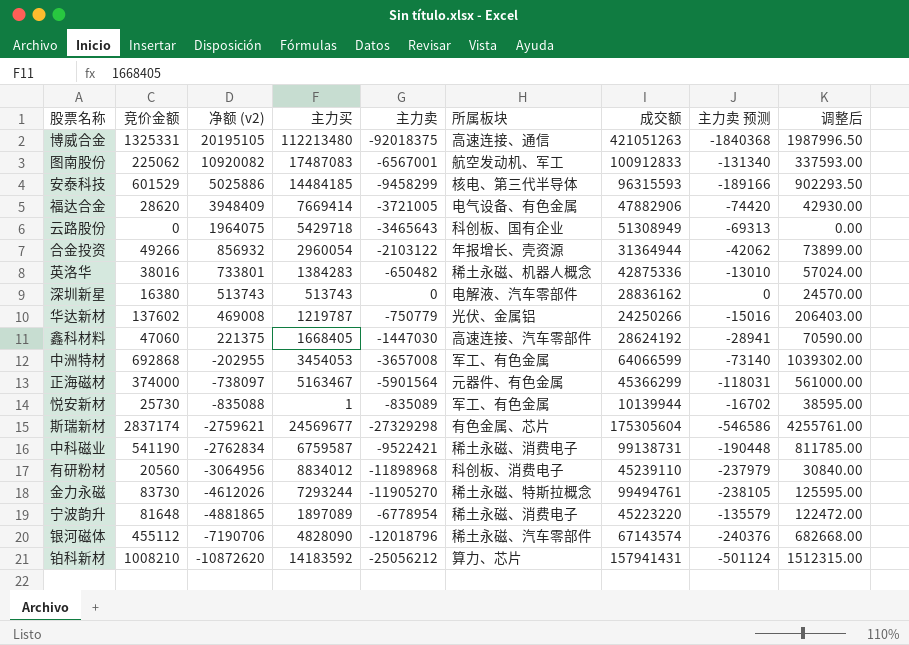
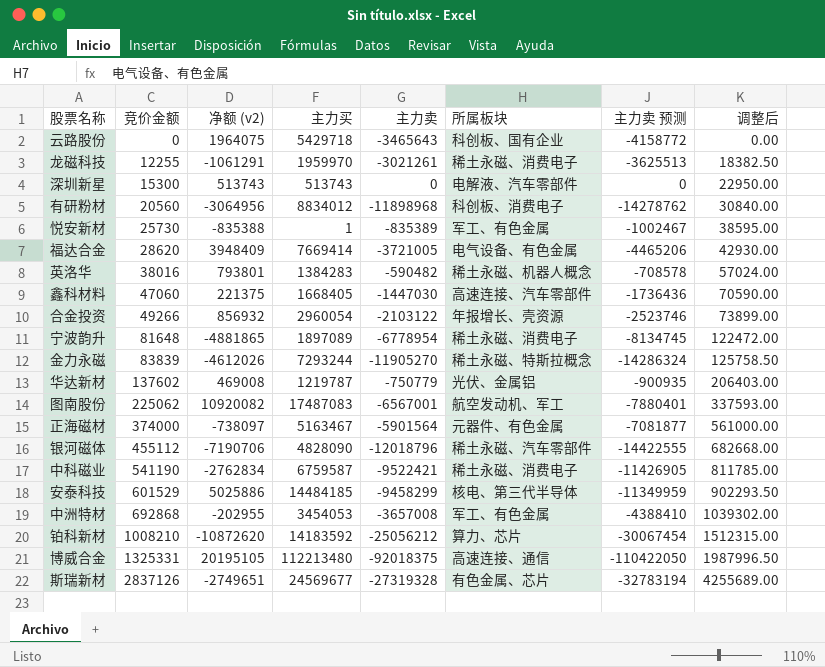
row order: 净额 (v2) descending -> 竞价金额 ascending
column 成交额 | position: 7 -> none
column 主力卖 预测 | formula: [主力卖] * 0.02 -> [主力卖] * 1.2
row 龙磁科技: none -> 12255 | -1061291 | 1959970 | -3021261 | 稀土永磁、消费电子 | -3625513 | 18382.50
深圳新星 | 竞价金额: 16380 -> 15300
深圳新星 | 调整后: 24570.00 -> 22950.00
悦安新材 | 净额 (v2): -835088 -> -835388
悦安新材 | 主力卖: -835089 -> -835389
英洛华 | 净额 (v2): 733801 -> 793801
英洛华 | 主力卖: -650482 -> -590482
金力永磁 | 竞价金额: 83730 -> 83839
金力永磁 | 调整后: 125595.00 -> 125758.50
斯瑞新材 | 竞价金额: 2837174 -> 2837126
斯瑞新材 | 净额 (v2): -2759621 -> -2749651
斯瑞新材 | 主力卖: -27329298 -> -27319328
斯瑞新材 | 调整后: 4255761.00 -> 4255689.00

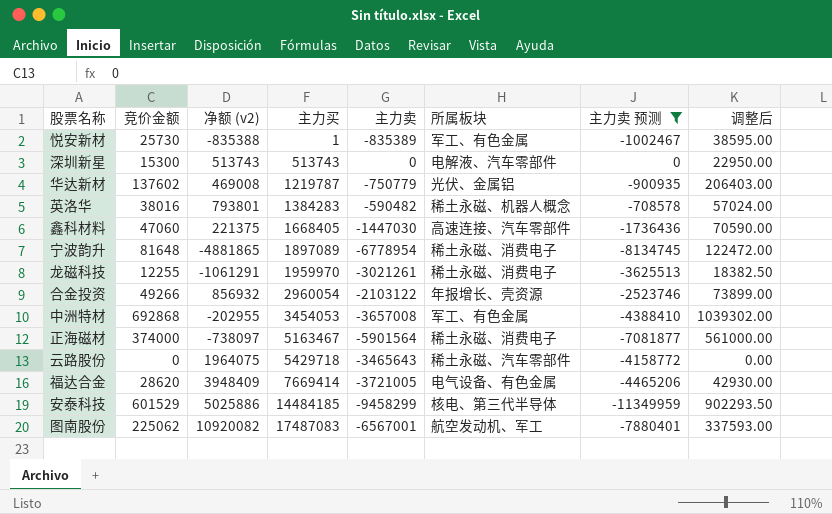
filter: none -> 主力卖 预测 >= -11349959
row order: 竞价金额 ascending -> 主力买 ascending
正海磁材 | 所属板块: 元器件、有色金属 -> 稀土永磁、消费电子
云路股份 | 所属板块: 科创板、国有企业 -> 稀土永磁、汽车零部件

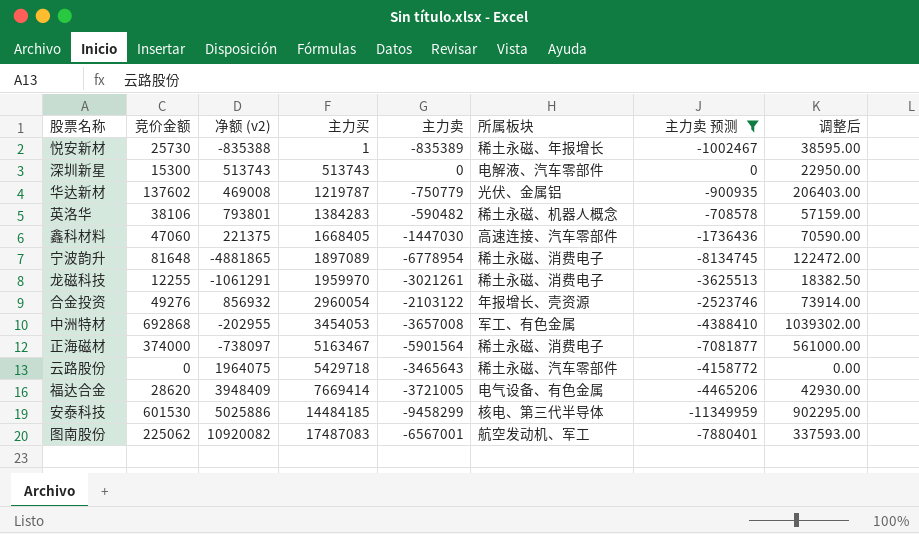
悦安新材 | 所属板块: 军工、有色金属 -> 稀土永磁、年报增长
英洛华 | 竞价金额: 38016 -> 38106
英洛华 | 调整后: 57024.00 -> 57159.00
合金投资 | 竞价金额: 49266 -> 49276
合金投资 | 调整后: 73899.00 -> 73914.00
安泰科技 | 竞价金额: 601529 -> 601530
安泰科技 | 调整后: 902293.50 -> 902295.00

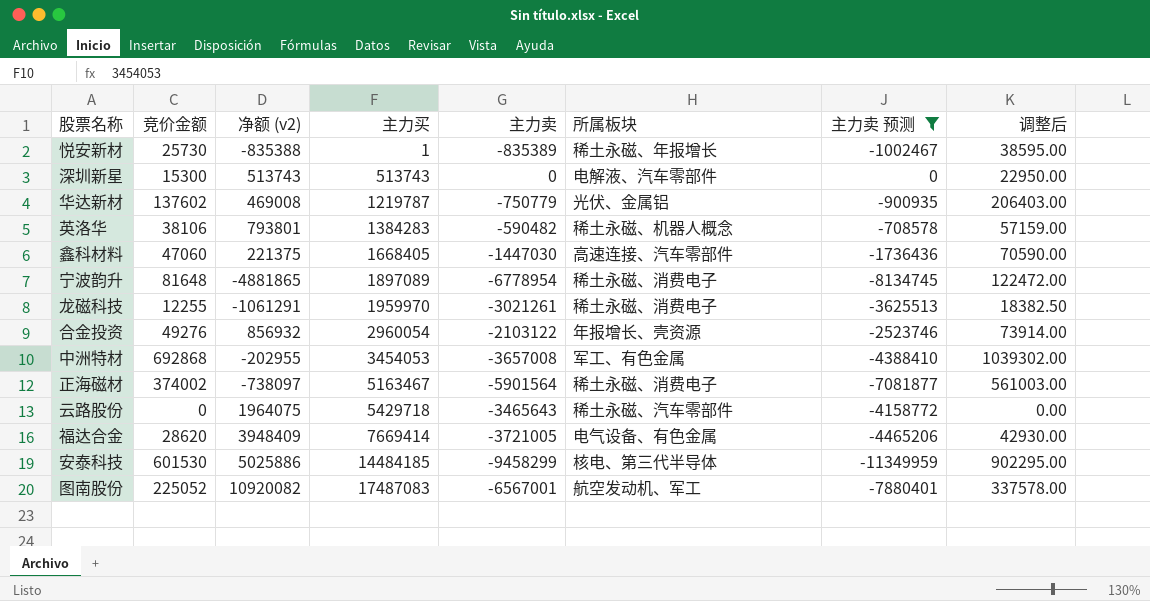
正海磁材 | 竞价金额: 374000 -> 374002
正海磁材 | 调整后: 561000.00 -> 561003.00
图南股份 | 竞价金额: 225062 -> 225052
图南股份 | 调整后: 337593.00 -> 337578.00

